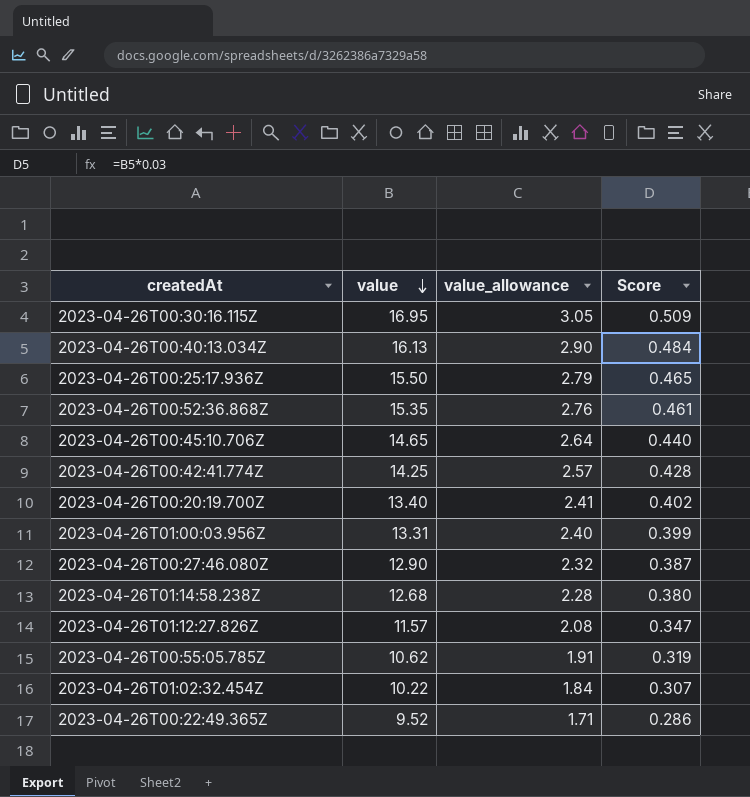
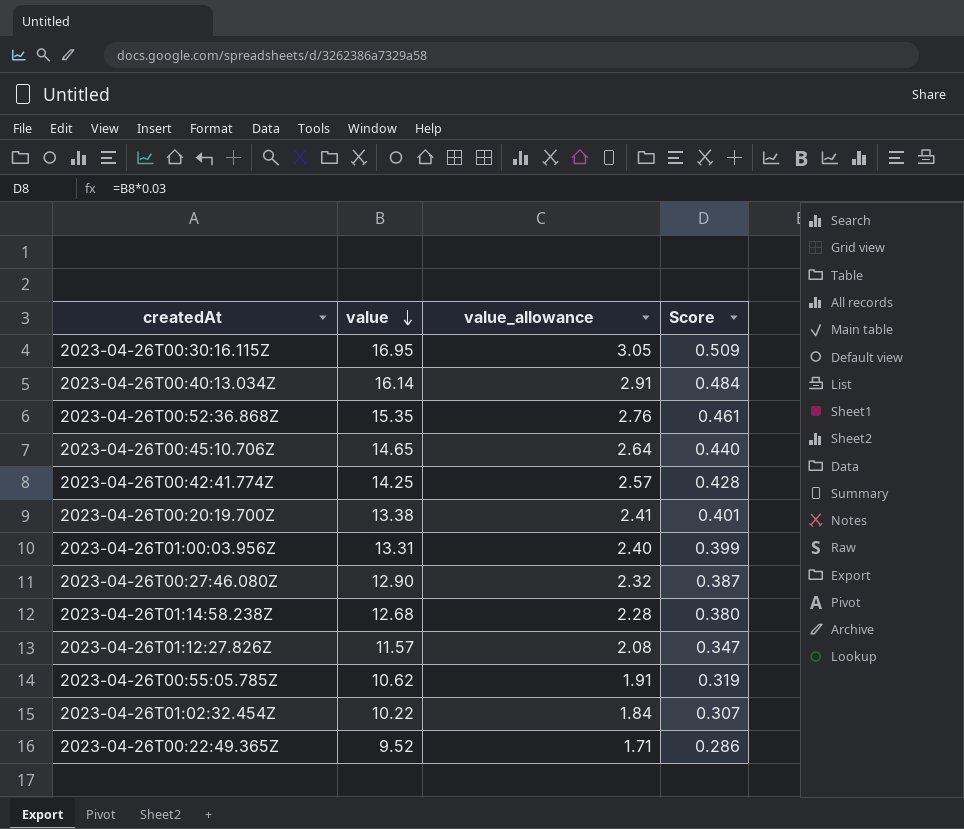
row 2023-04-26T00:25:17.936Z: 15.50 | 2.79 | 0.465 -> none
2023-04-26T00:40:13.034Z | value: 16.13 -> 16.14
2023-04-26T00:40:13.034Z | value_allowance: 2.90 -> 2.91
2023-04-26T00:20:19.700Z | value: 13.40 -> 13.38
2023-04-26T00:20:19.700Z | Score: 0.402 -> 0.401

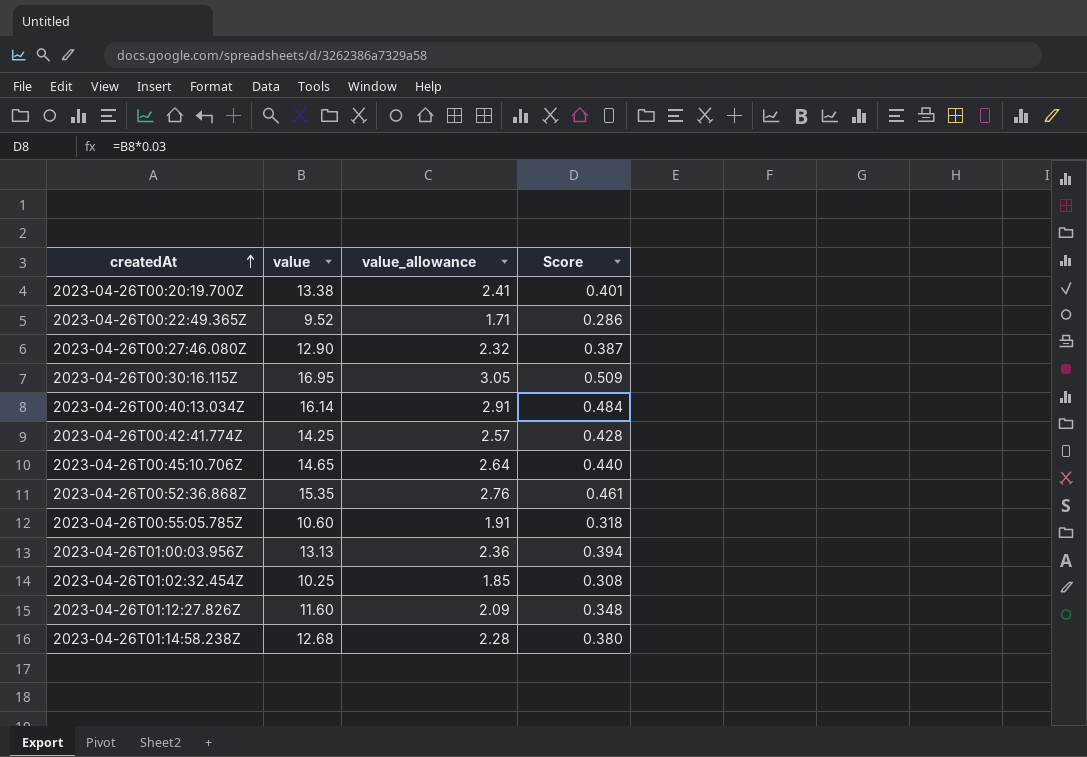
row order: value descending -> createdAt ascending
2023-04-26T00:55:05.785Z | value: 10.62 -> 10.60
2023-04-26T00:55:05.785Z | Score: 0.319 -> 0.318
2023-04-26T01:00:03.956Z | value: 13.31 -> 13.13
2023-04-26T01:00:03.956Z | value_allowance: 2.40 -> 2.36
2023-04-26T01:00:03.956Z | Score: 0.399 -> 0.394
2023-04-26T01:02:32.454Z | value: 10.22 -> 10.25
2023-04-26T01:02:32.454Z | value_allowance: 1.84 -> 1.85
2023-04-26T01:02:32.454Z | Score: 0.307 -> 0.308
2023-04-26T01:12:27.826Z | value: 11.57 -> 11.60
2023-04-26T01:12:27.826Z | value_allowance: 2.08 -> 2.09
2023-04-26T01:12:27.826Z | Score: 0.347 -> 0.348

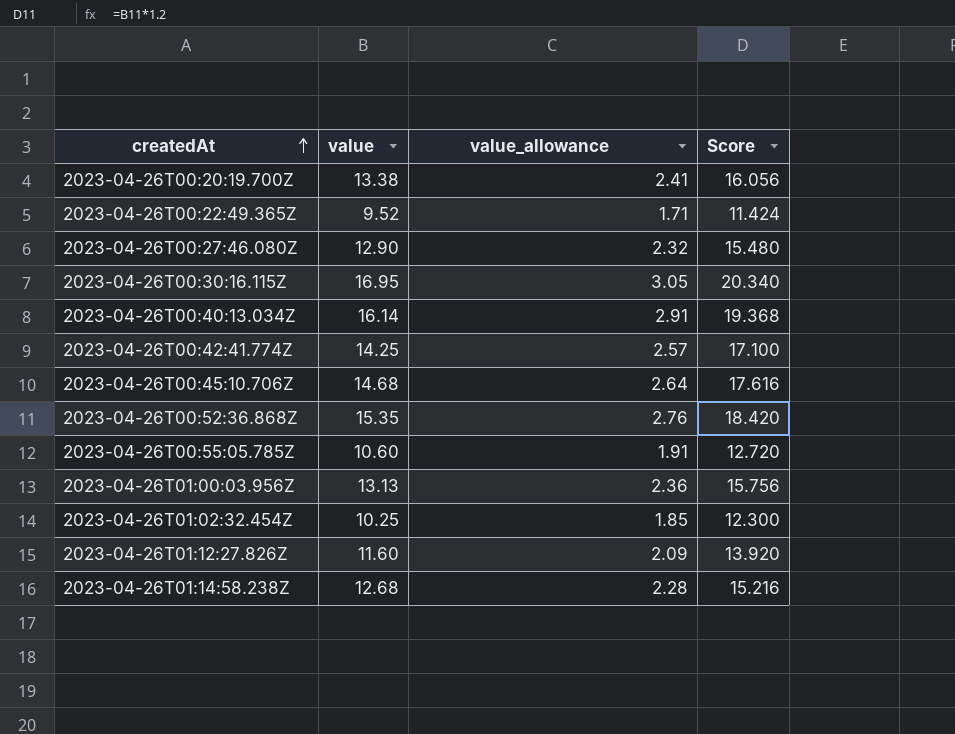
column Score | formula: [value] * 0.03 -> [value] * 1.2
2023-04-26T00:45:10.706Z | value: 14.65 -> 14.68

